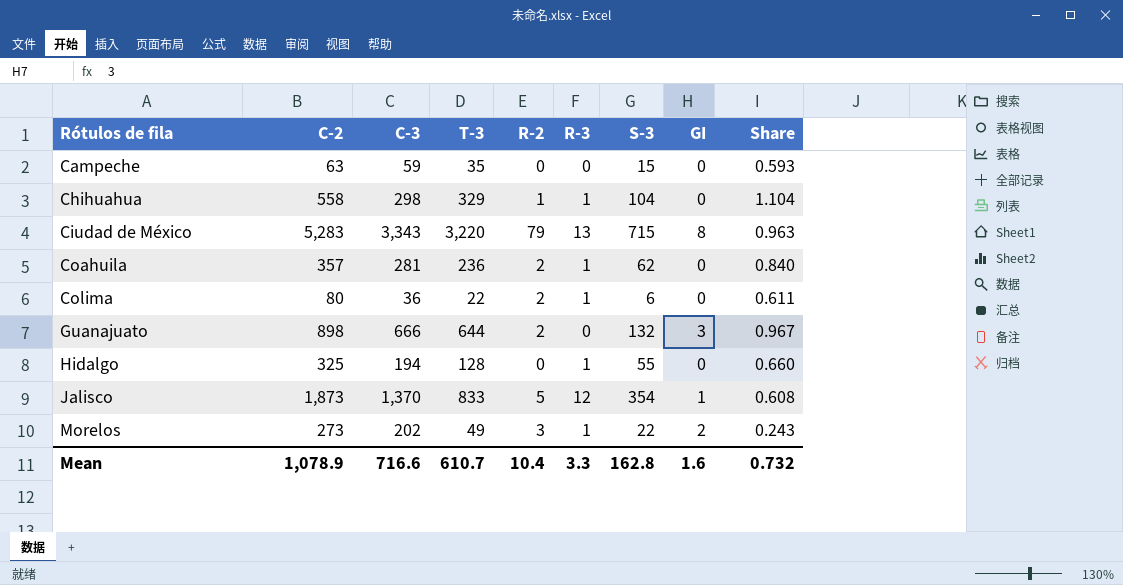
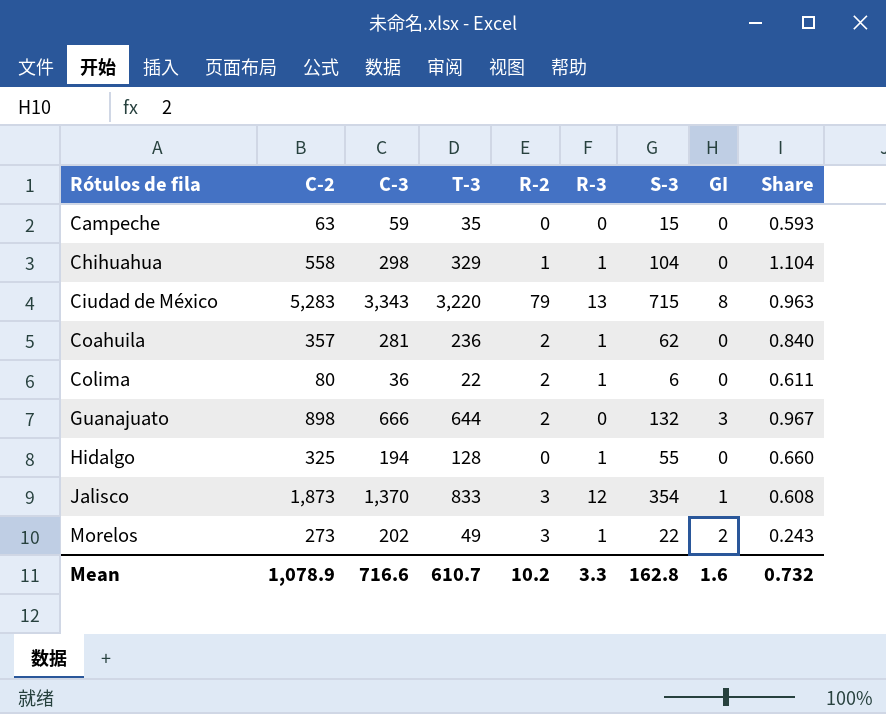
Jalisco | R-2: 5 -> 3
Mean | R-2: 10.4 -> 10.2

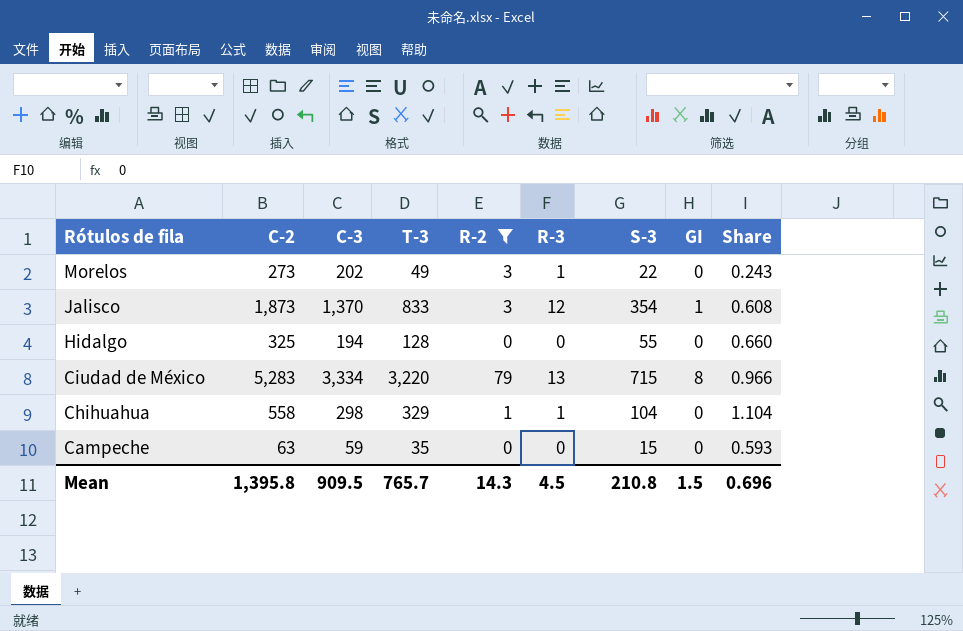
filter: none -> R-2 != 2
row order: Rótulos de fila ascending -> Rótulos de fila descending
Morelos | GI: 2 -> 0
Hidalgo | R-3: 1 -> 0
Ciudad de México | C-3: 3,343 -> 3,334
Ciudad de México | Share: 0.963 -> 0.966
Mean | C-2: 1,078.9 -> 1,395.8
Mean | C-3: 716.6 -> 909.5
Mean | T-3: 610.7 -> 765.7
Mean | R-2: 10.2 -> 14.3
Mean | R-3: 3.3 -> 4.5
Mean | S-3: 162.8 -> 210.8
Mean | GI: 1.6 -> 1.5
Mean | Share: 0.732 -> 0.696

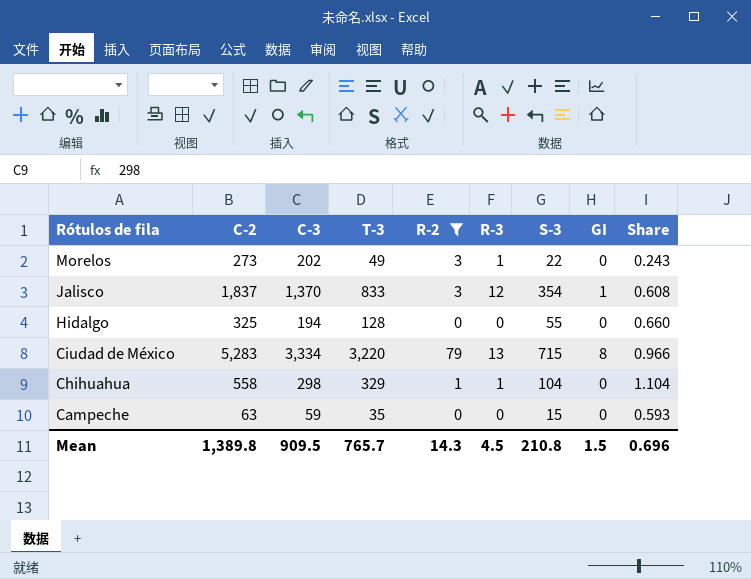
Jalisco | C-2: 1,873 -> 1,837
Mean | C-2: 1,395.8 -> 1,389.8

